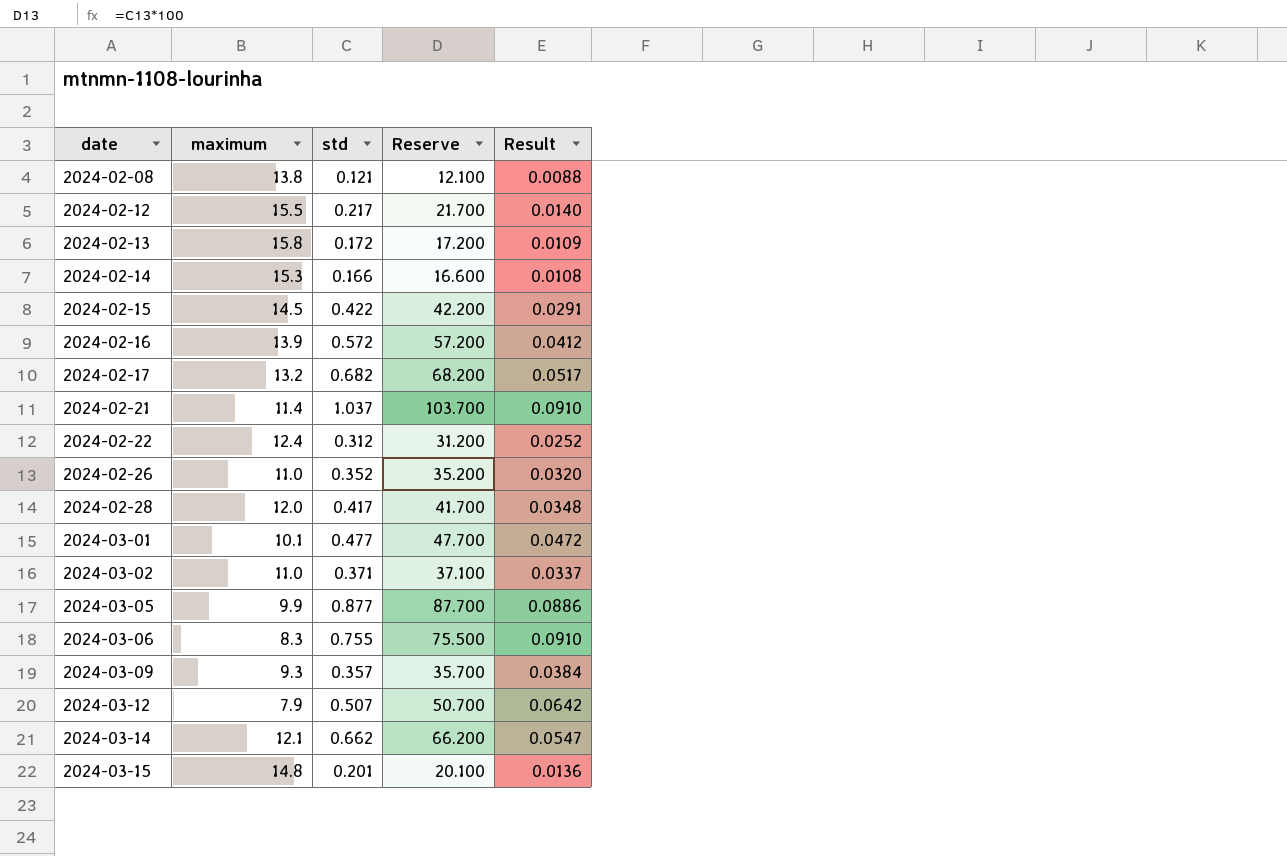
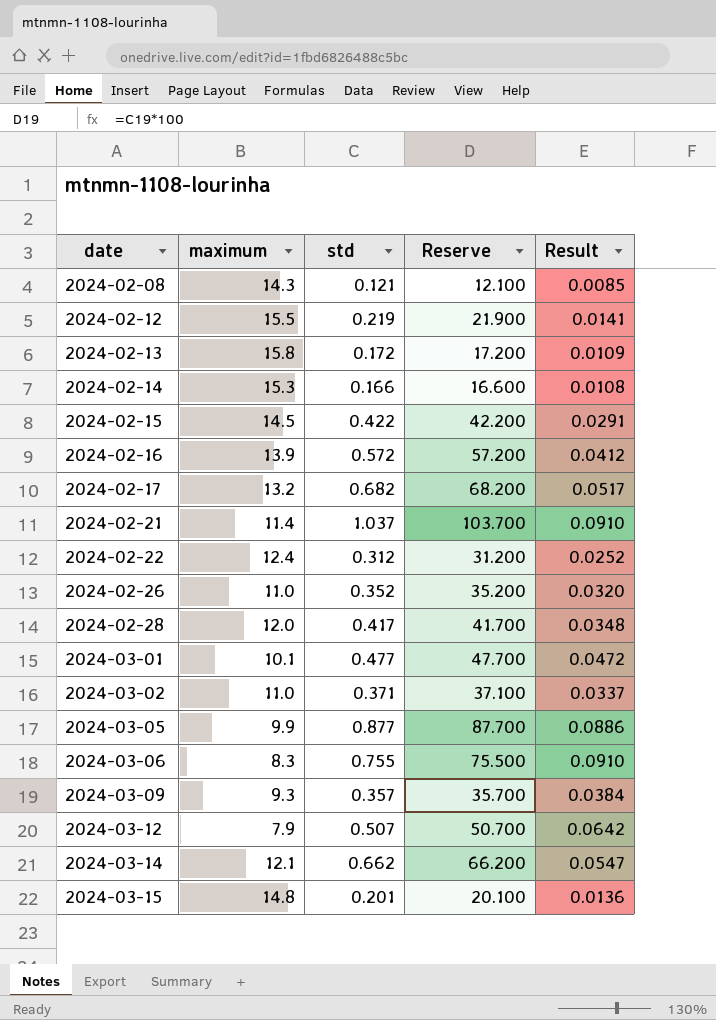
2024-02-08 | maximum: 13.8 -> 14.3
2024-02-08 | Result: 0.0088 -> 0.0085
2024-02-12 | std: 0.217 -> 0.219
2024-02-12 | Reserve: 21.700 -> 21.900
2024-02-12 | Result: 0.0140 -> 0.0141

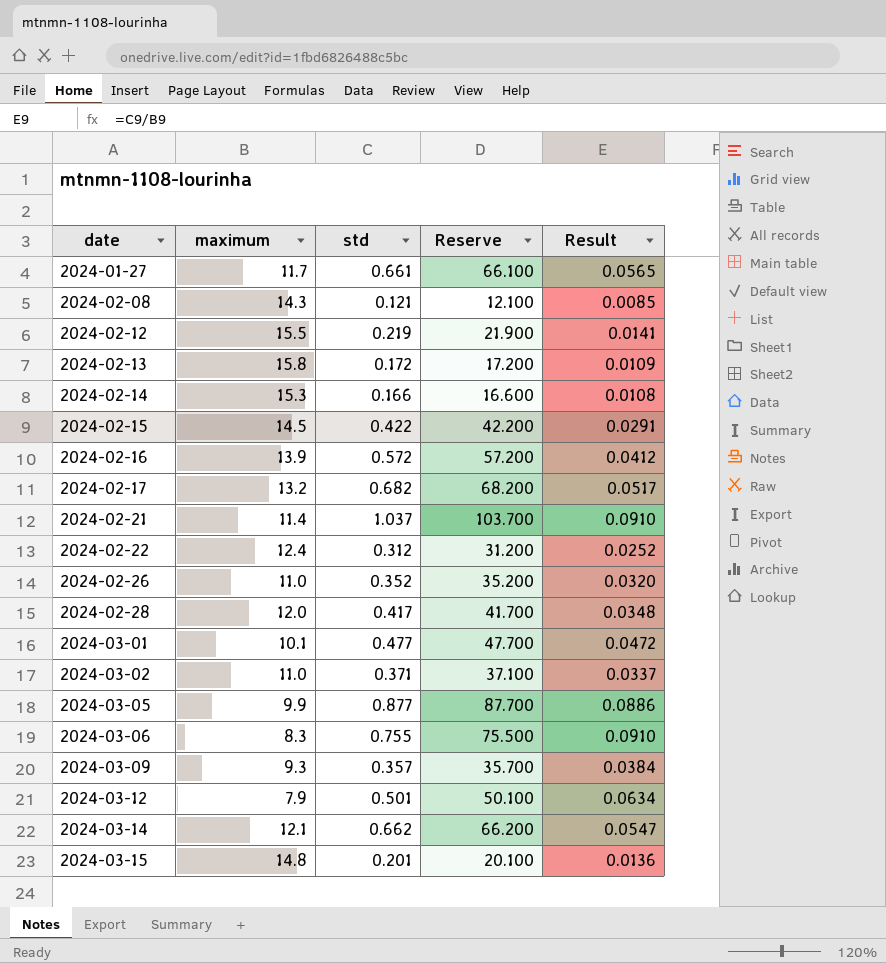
row 2024-01-27: none -> 11.7 | 0.661 | 66.100 | 0.0565
2024-03-12 | std: 0.507 -> 0.501
2024-03-12 | Reserve: 50.700 -> 50.100
2024-03-12 | Result: 0.0642 -> 0.0634

